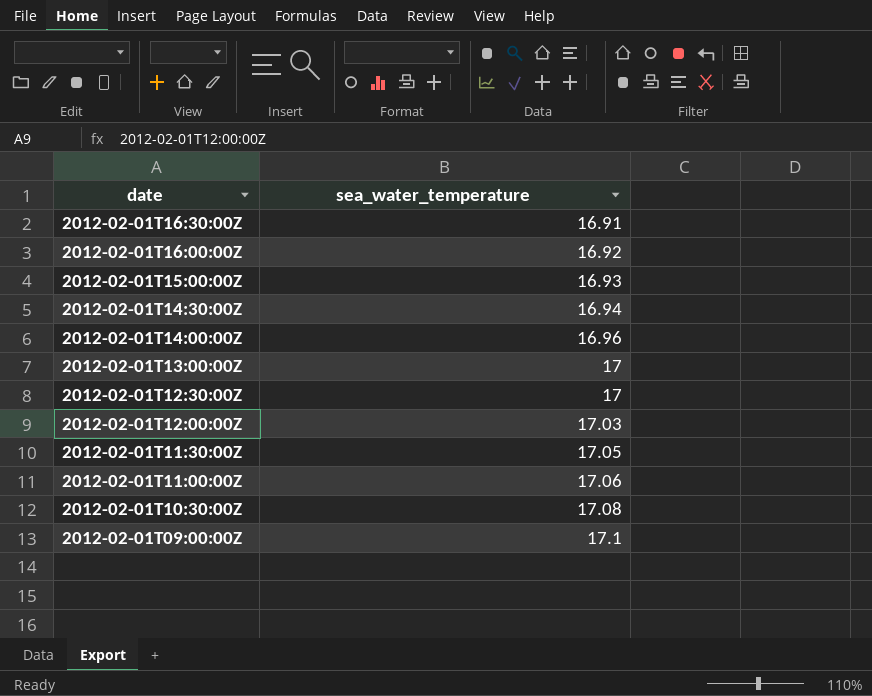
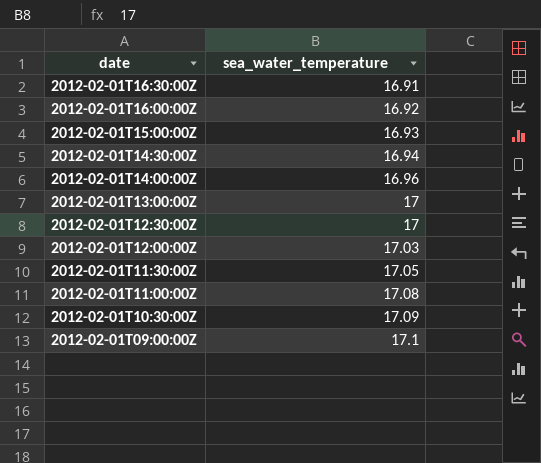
2012-02-01T11:00:00Z | sea_water_temperature: 17.06 -> 17.08
2012-02-01T10:30:00Z | sea_water_temperature: 17.08 -> 17.09

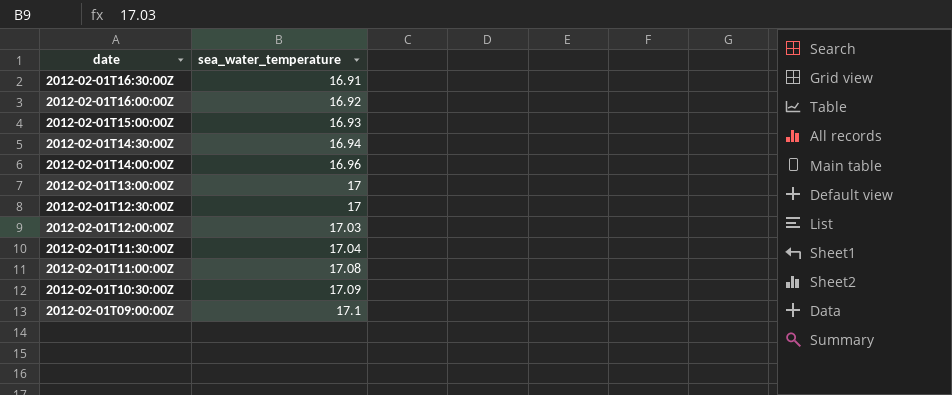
2012-02-01T11:30:00Z | sea_water_temperature: 17.05 -> 17.04

